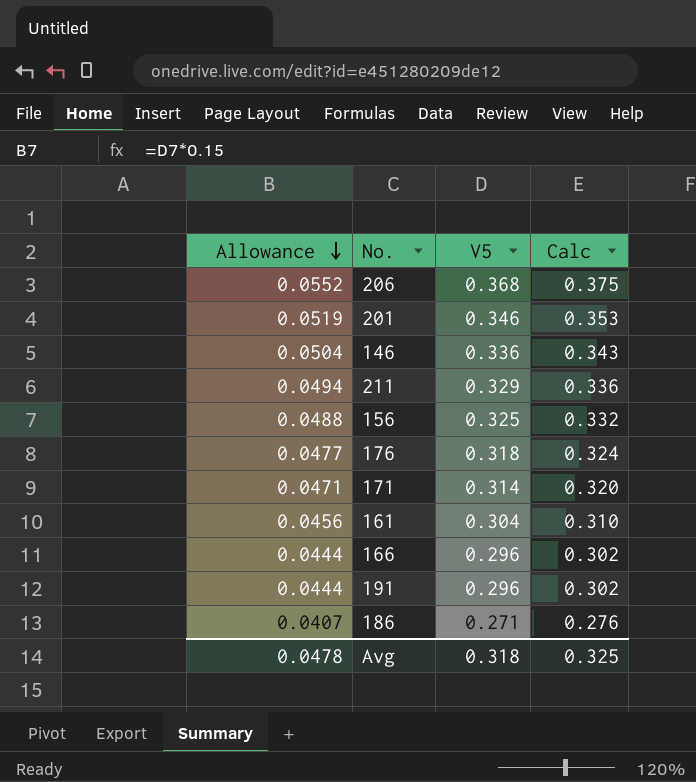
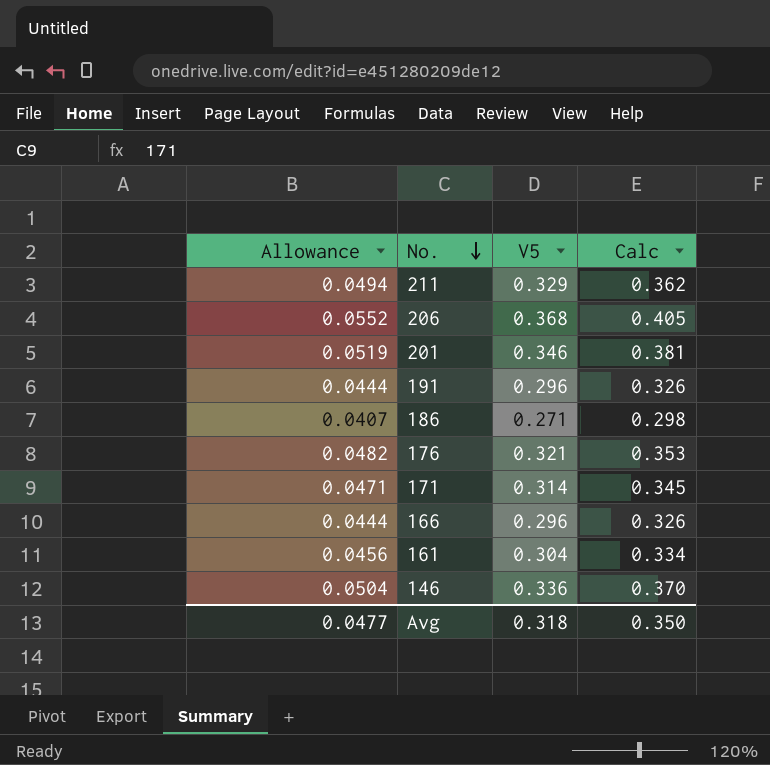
row order: Allowance descending -> No. descending
column Calc | formula: [V5] * 1.02 -> [V5] * 1.1
row 156: 0.0488 | 0.325 | 0.332 -> none
176 | Allowance: 0.0477 -> 0.0482
176 | V5: 0.318 -> 0.321
Avg | Allowance: 0.0478 -> 0.0477
Avg | Calc: 0.325 -> 0.350

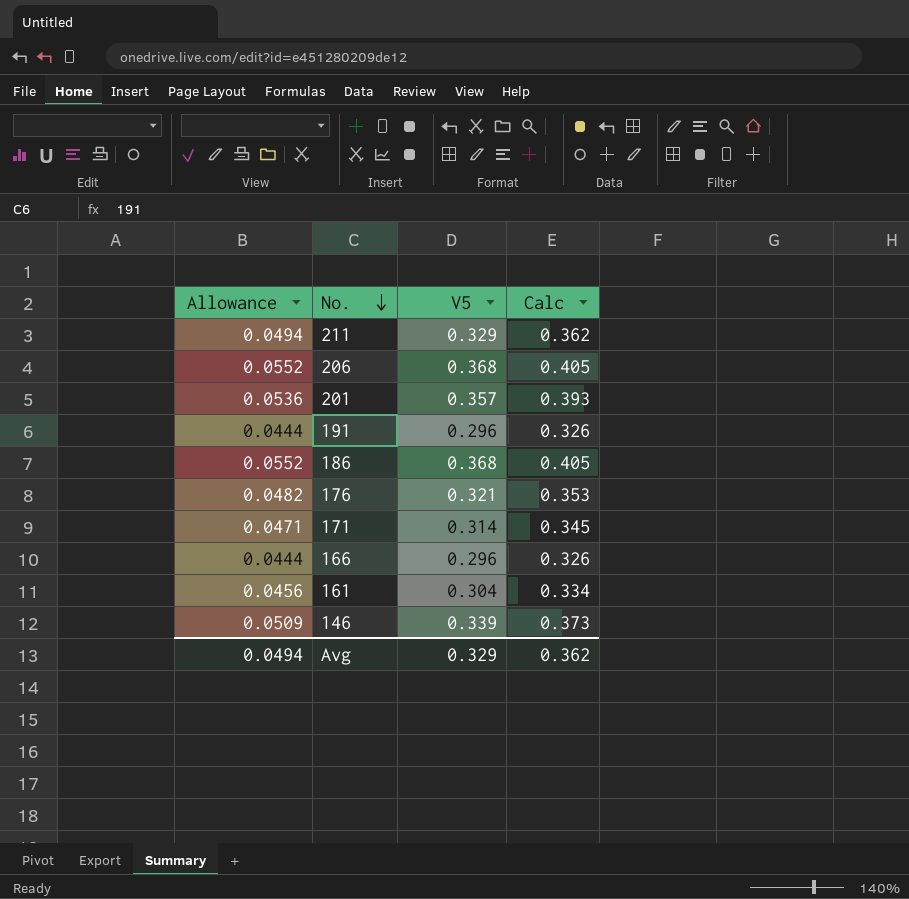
201 | Allowance: 0.0519 -> 0.0536
201 | V5: 0.346 -> 0.357
201 | Calc: 0.381 -> 0.393
186 | Allowance: 0.0407 -> 0.0552
186 | V5: 0.271 -> 0.368
186 | Calc: 0.298 -> 0.405
146 | Allowance: 0.0504 -> 0.0509
146 | V5: 0.336 -> 0.339
146 | Calc: 0.370 -> 0.373
Avg | Allowance: 0.0477 -> 0.0494
Avg | V5: 0.318 -> 0.329
Avg | Calc: 0.350 -> 0.362

